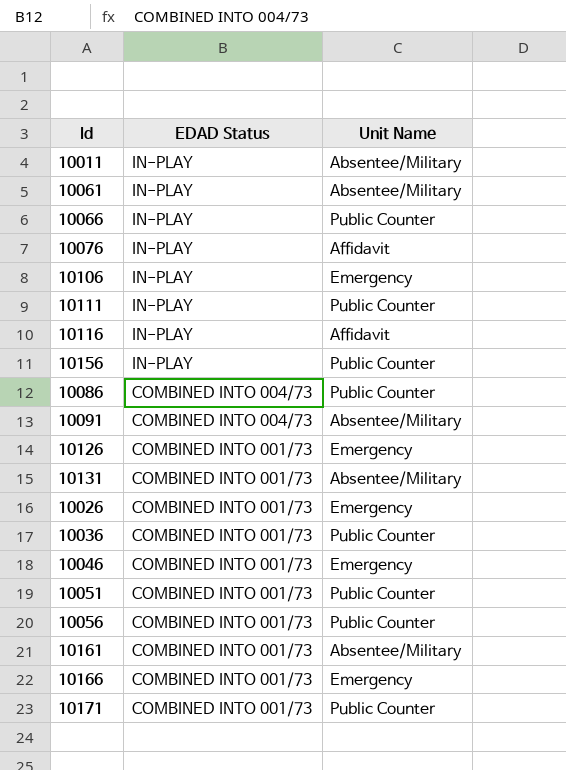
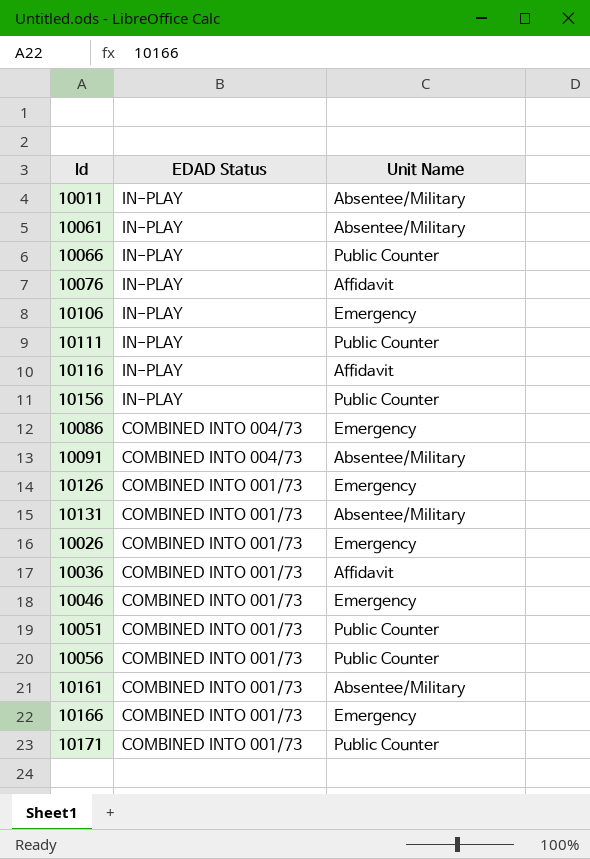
10086 | Unit Name: Public Counter -> Emergency
10036 | Unit Name: Public Counter -> Affidavit

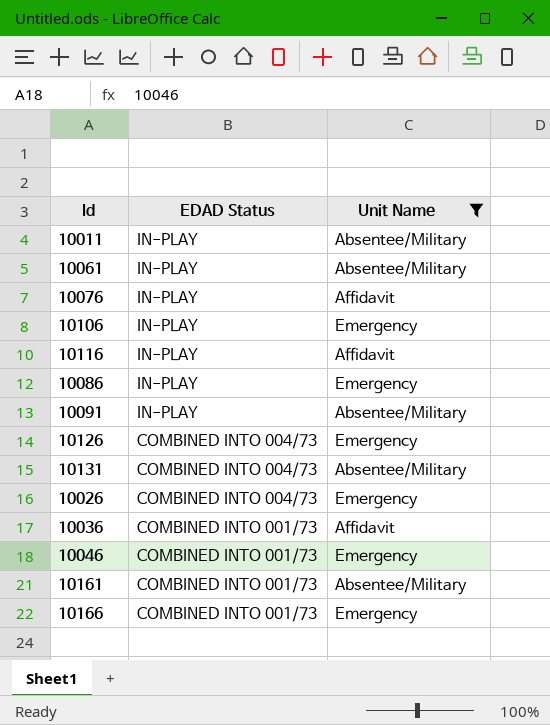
filter: none -> Unit Name != Public Counter
10086 | EDAD Status: COMBINED INTO 004/73 -> IN-PLAY
10091 | EDAD Status: COMBINED INTO 004/73 -> IN-PLAY
10126 | EDAD Status: COMBINED INTO 001/73 -> COMBINED INTO 004/73
10131 | EDAD Status: COMBINED INTO 001/73 -> COMBINED INTO 004/73
10026 | EDAD Status: COMBINED INTO 001/73 -> COMBINED INTO 004/73

